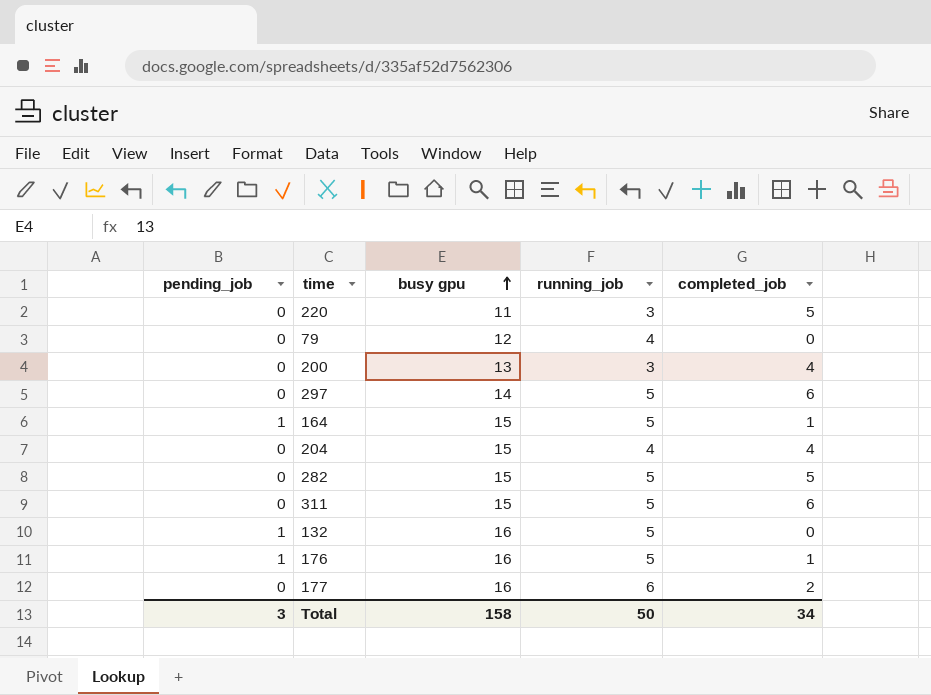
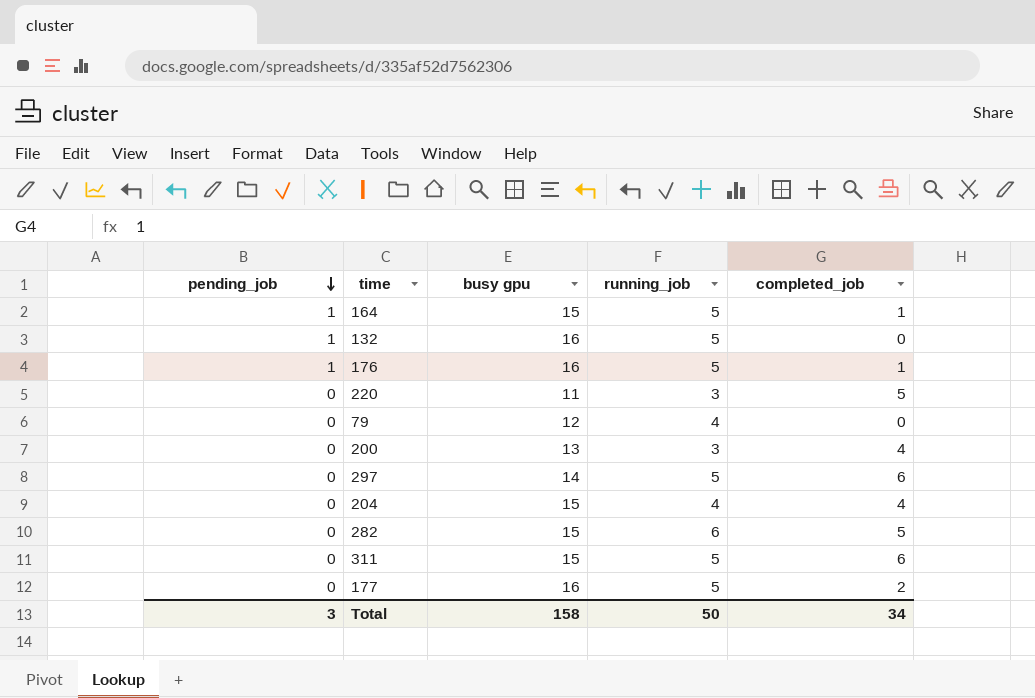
row order: busy gpu ascending -> pending_job descending
282 | running_job: 5 -> 6
177 | running_job: 6 -> 5

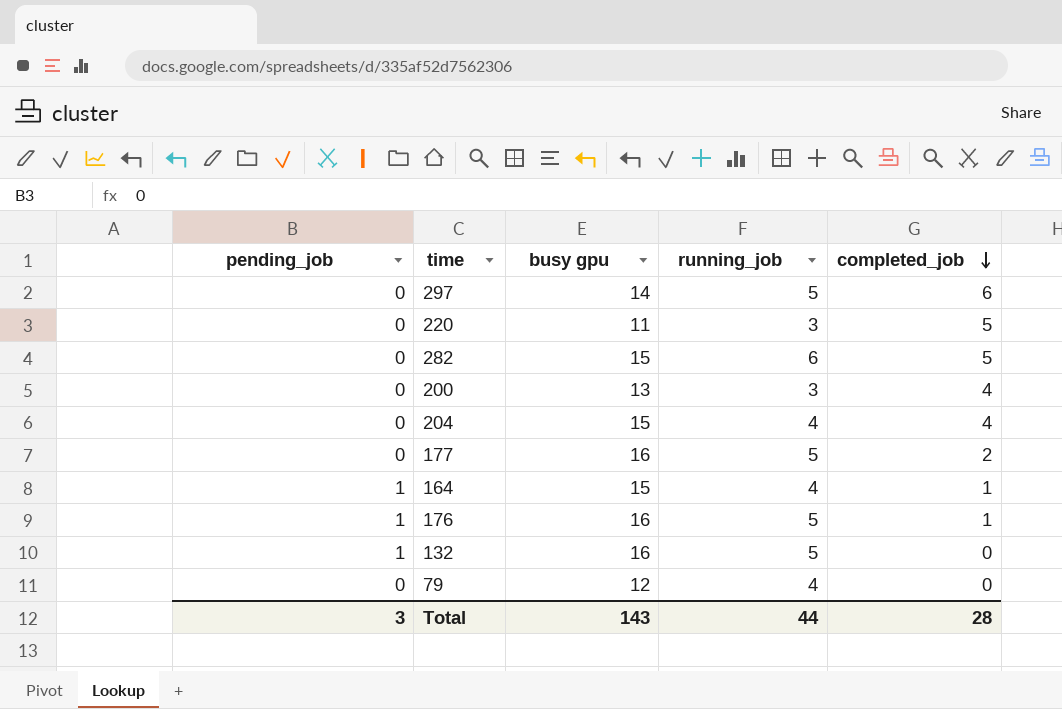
row order: pending_job descending -> completed_job descending
row 311: 0 | 15 | 5 | 6 -> none
164 | running_job: 5 -> 4
Total | busy gpu: 158 -> 143
Total | running_job: 50 -> 44
Total | completed_job: 34 -> 28

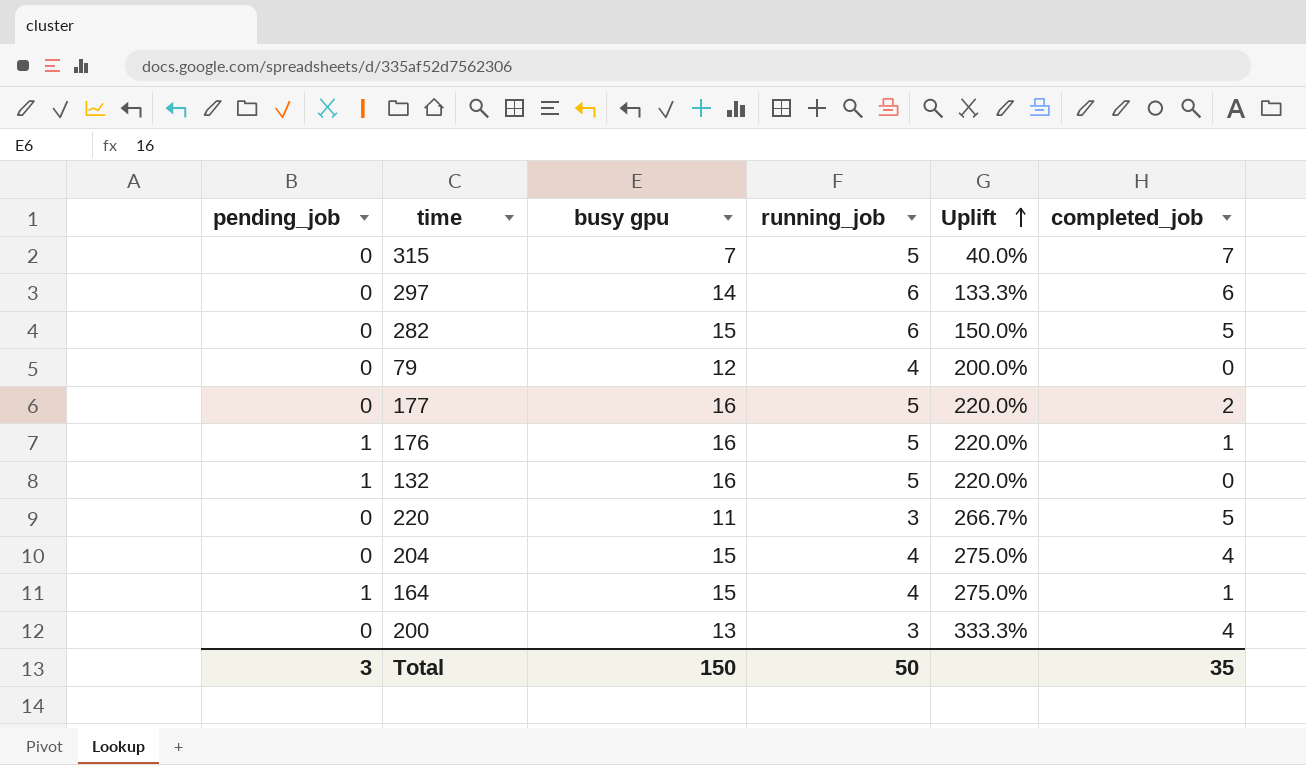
row order: completed_job descending -> Uplift ascending
column Uplift | formula: none -> ([busy gpu] - [running_job]) / [running_job]
row 315: none -> 0 | 7 | 5 | 40.0% | 7
297 | running_job: 5 -> 6
Total | busy gpu: 143 -> 150
Total | running_job: 44 -> 50
Total | completed_job: 28 -> 35

